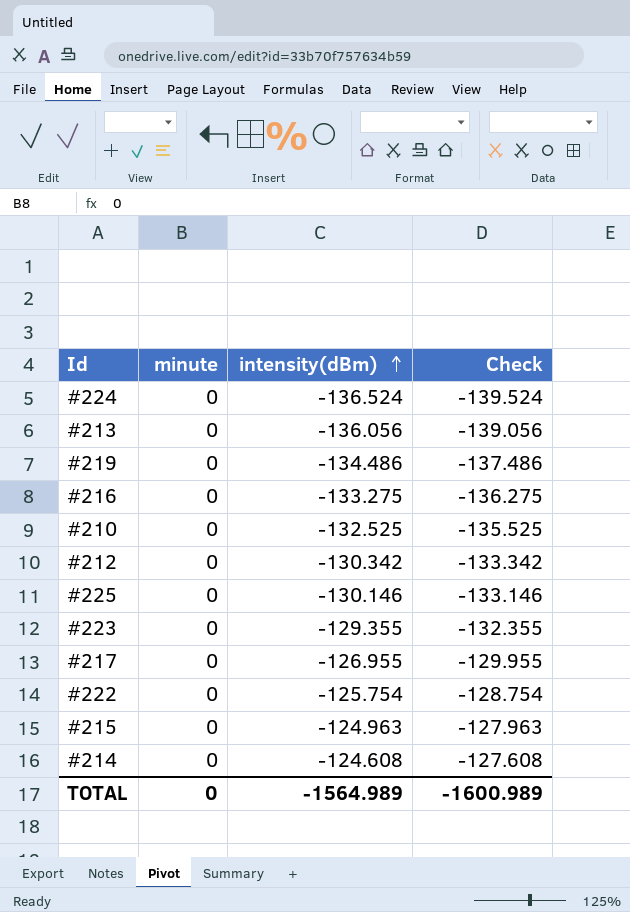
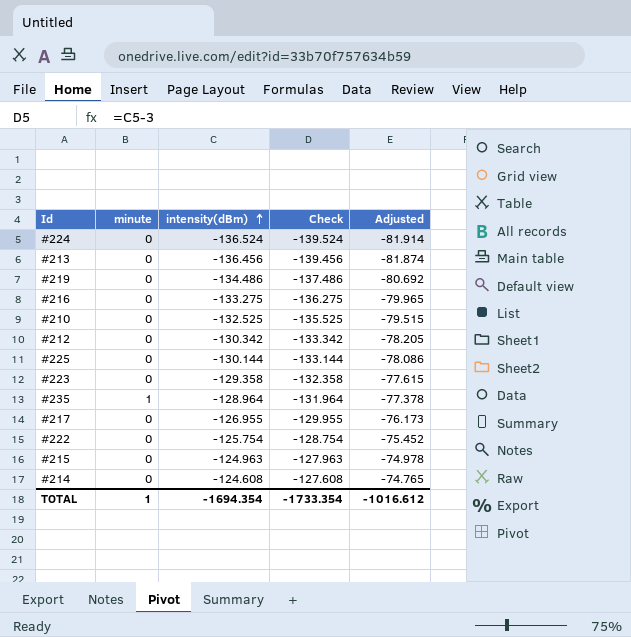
column Adjusted | formula: none -> [intensity(dBm)] * 0.6
#213 | intensity(dBm): -136.056 -> -136.456
#213 | Check: -139.056 -> -139.456
#225 | intensity(dBm): -130.146 -> -130.144
#225 | Check: -133.146 -> -133.144
#223 | intensity(dBm): -129.355 -> -129.358
#223 | Check: -132.355 -> -132.358
row #235: none -> 1 | -128.964 | -131.964 | -77.378
TOTAL | minute: 0 -> 1
TOTAL | intensity(dBm): -1564.989 -> -1694.354
TOTAL | Check: -1600.989 -> -1733.354

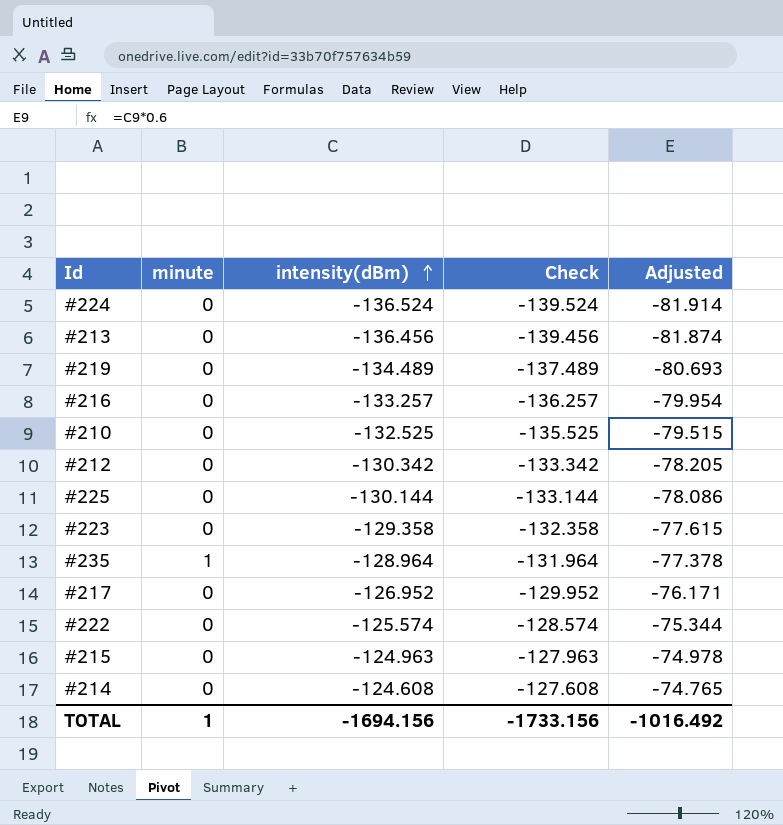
#219 | intensity(dBm): -134.486 -> -134.489
#219 | Check: -137.486 -> -137.489
#219 | Adjusted: -80.692 -> -80.693
#216 | intensity(dBm): -133.275 -> -133.257
#216 | Check: -136.275 -> -136.257
#216 | Adjusted: -79.965 -> -79.954
#217 | intensity(dBm): -126.955 -> -126.952
#217 | Check: -129.955 -> -129.952
#217 | Adjusted: -76.173 -> -76.171
#222 | intensity(dBm): -125.754 -> -125.574
#222 | Check: -128.754 -> -128.574
#222 | Adjusted: -75.452 -> -75.344
TOTAL | intensity(dBm): -1694.354 -> -1694.156
TOTAL | Check: -1733.354 -> -1733.156
TOTAL | Adjusted: -1016.612 -> -1016.492

